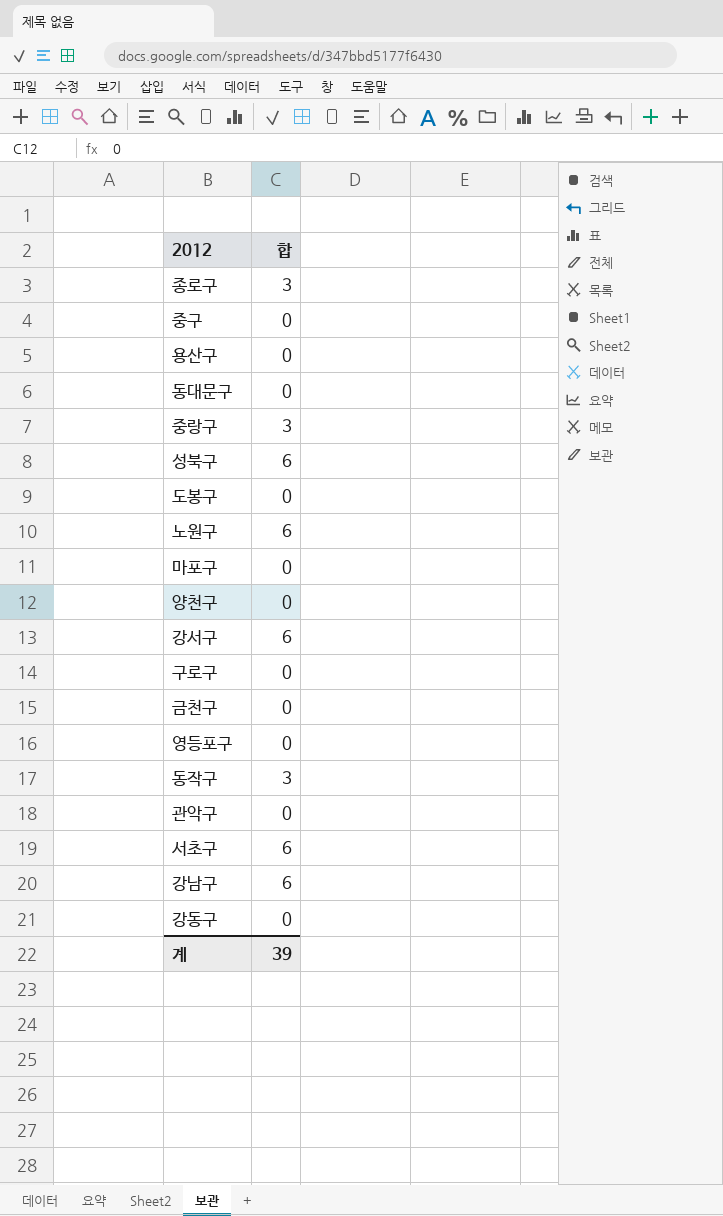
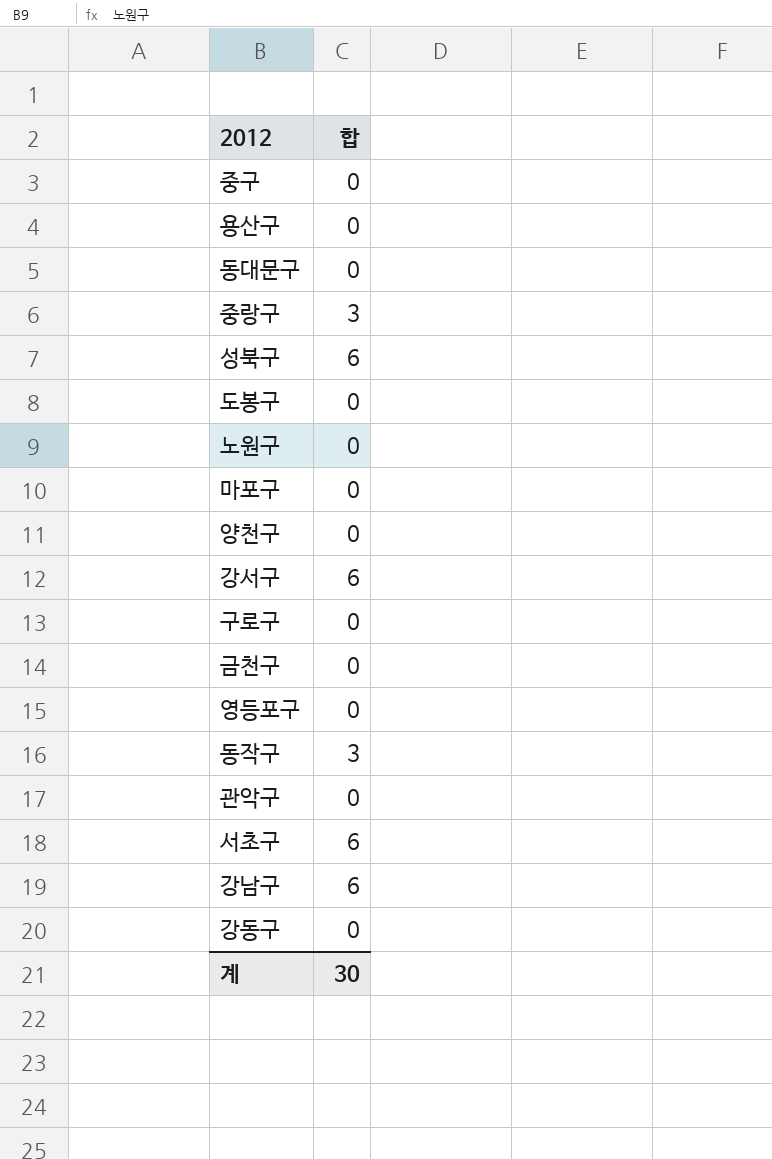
row 종로구: 3 -> none
노원구 | 합: 6 -> 0
계 | 합: 39 -> 30

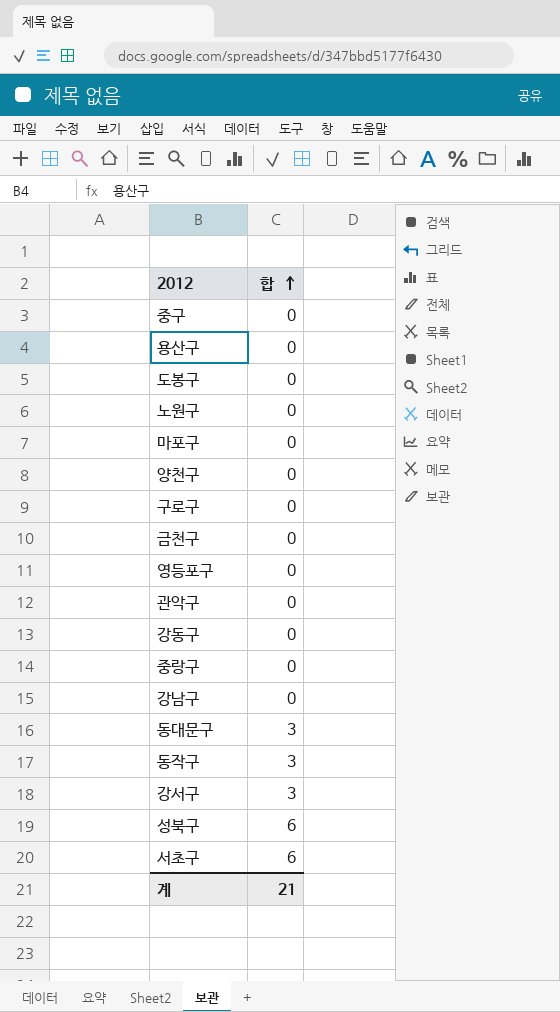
row order: none -> 합 ascending
중랑구 | 합: 3 -> 0
강남구 | 합: 6 -> 0
동대문구 | 합: 0 -> 3
강서구 | 합: 6 -> 3
계 | 합: 30 -> 21

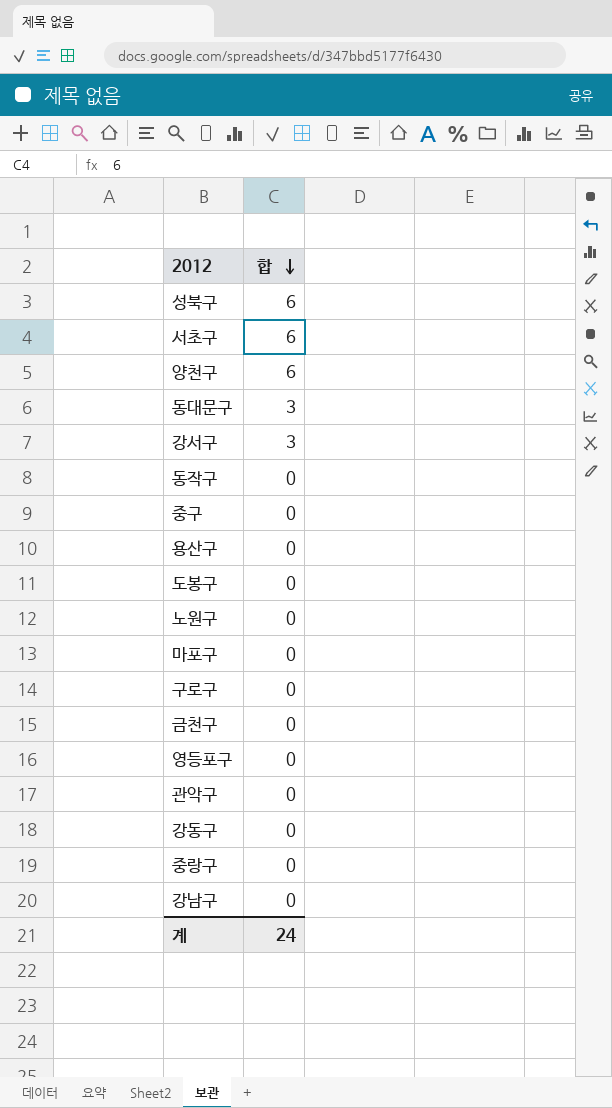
row order: 합 ascending -> 합 descending
양천구 | 합: 0 -> 6
동작구 | 합: 3 -> 0
계 | 합: 21 -> 24

